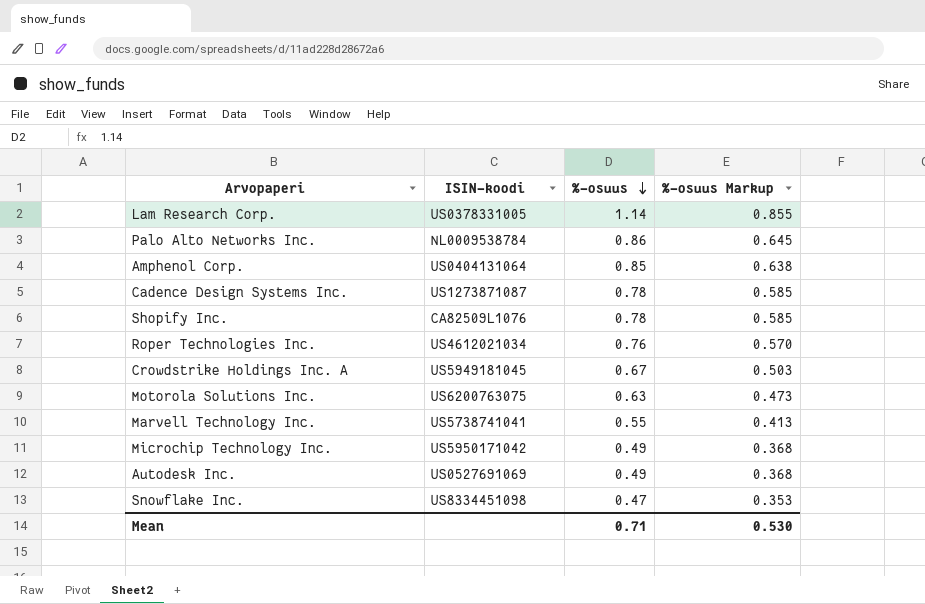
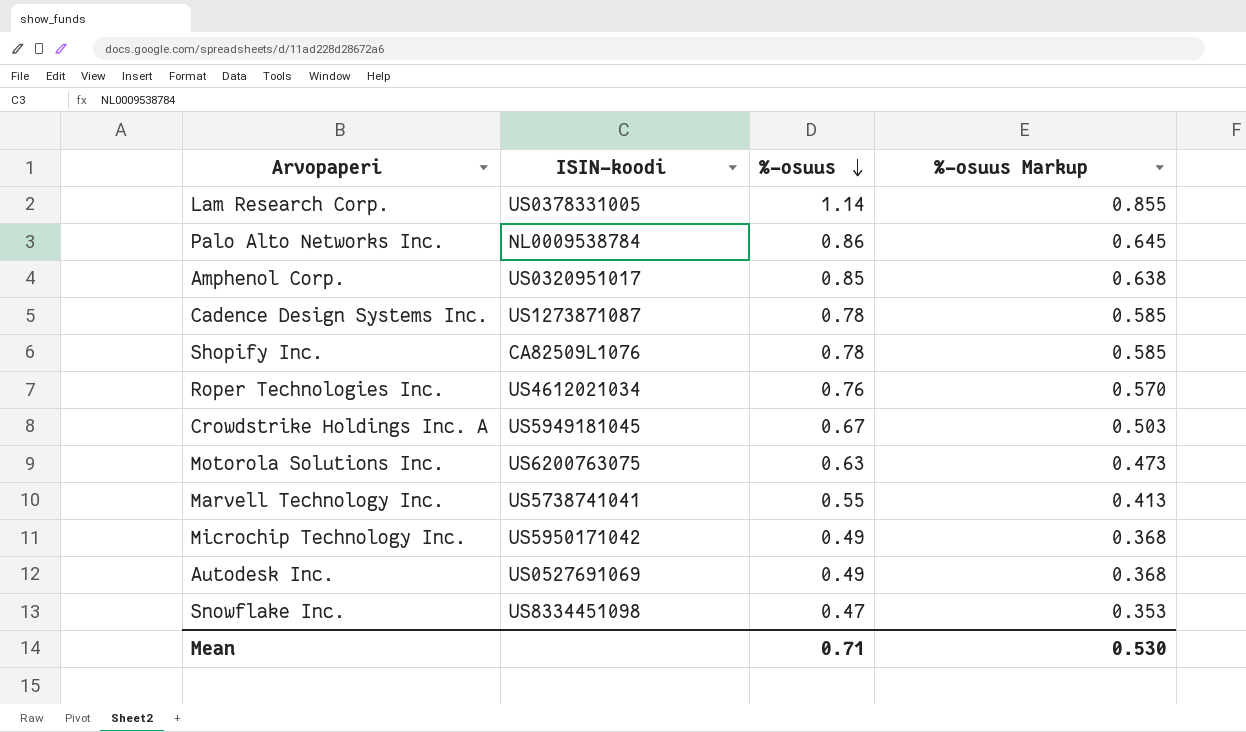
Amphenol Corp. | ISIN-koodi: US0404131064 -> US0320951017

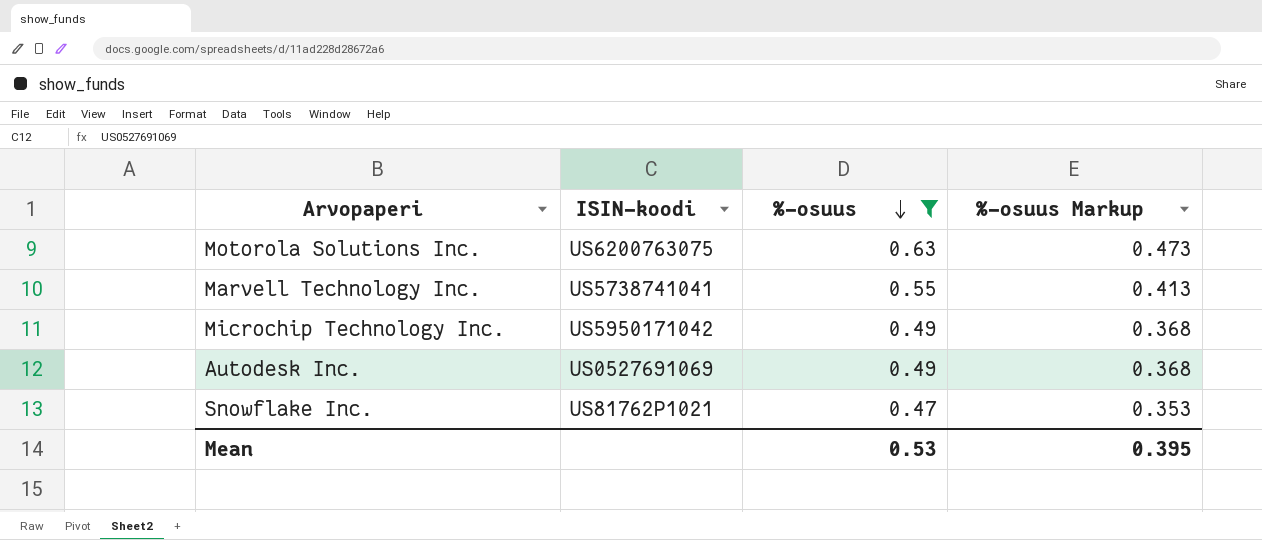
filter: none -> %-osuus <= 0.63
Snowflake Inc. | ISIN-koodi: US8334451098 -> US81762P1021
Mean | %-osuus: 0.71 -> 0.53
Mean | %-osuus Markup: 0.530 -> 0.395

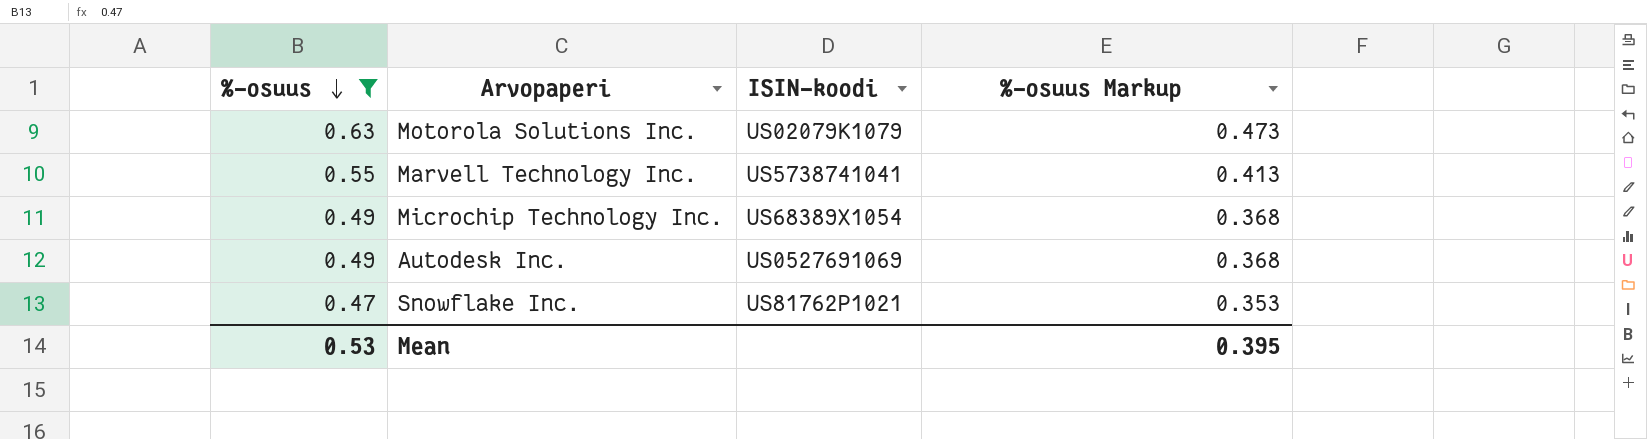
column %-osuus | position: 3 -> 1
Motorola Solutions Inc. | ISIN-koodi: US6200763075 -> US02079K1079
Microchip Technology Inc. | ISIN-koodi: US5950171042 -> US68389X1054

